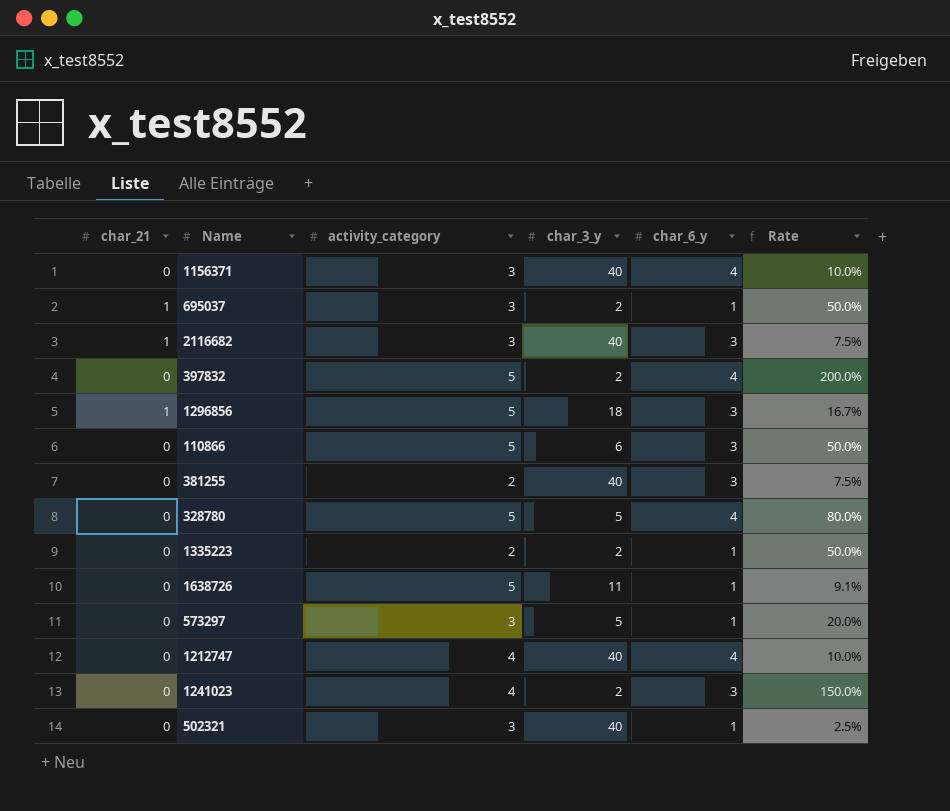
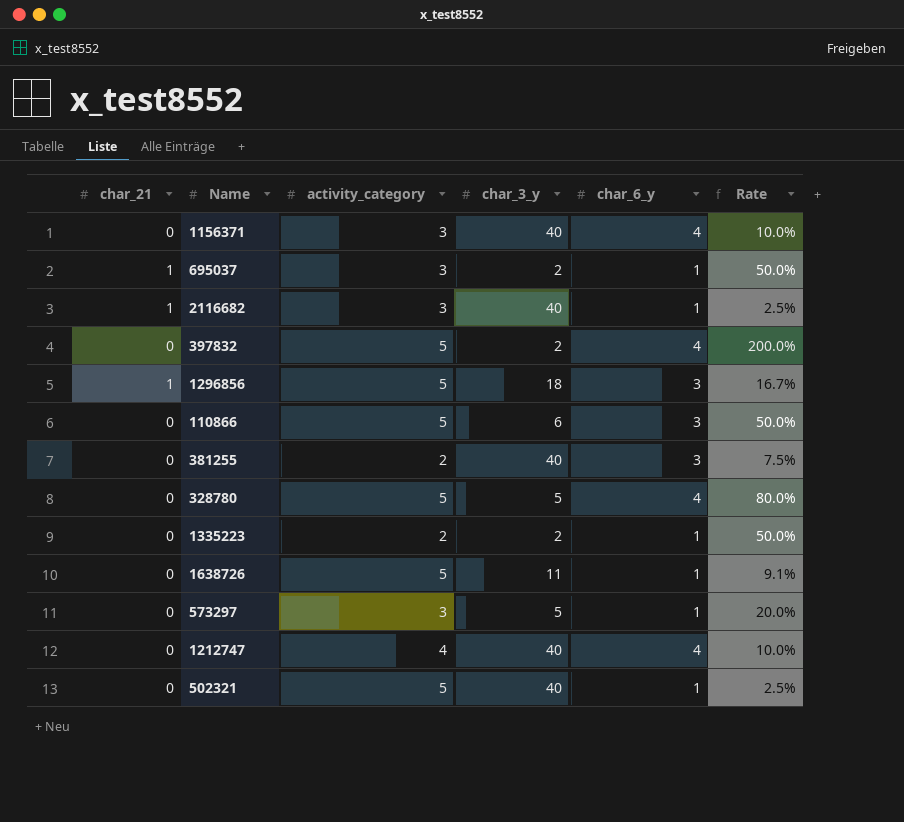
row 1241023: 0 | 4 | 2 | 3 | 150.0% -> none
2116682 | char_6_y: 3 -> 1
2116682 | Rate: 7.5% -> 2.5%
502321 | activity_category: 3 -> 5

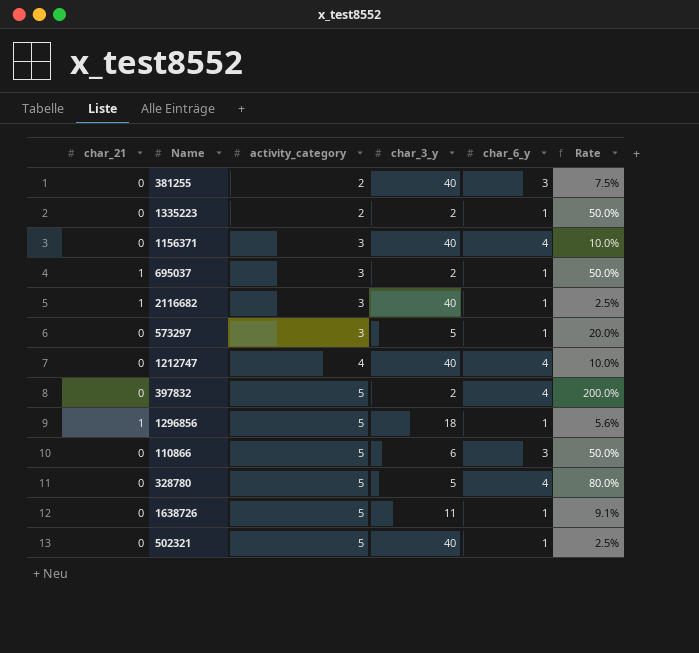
row order: none -> activity_category ascending
1296856 | char_6_y: 3 -> 1
1296856 | Rate: 16.7% -> 5.6%

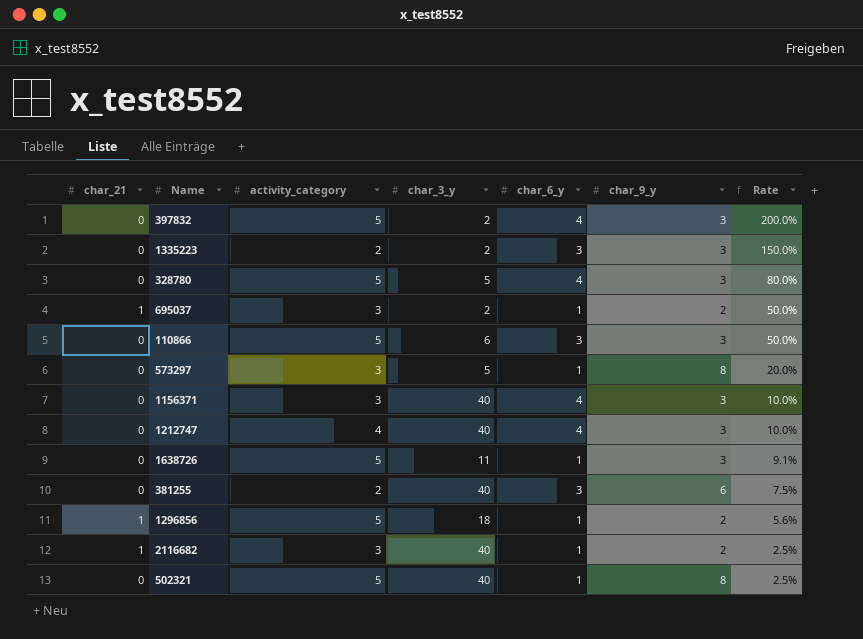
row order: activity_category ascending -> Rate descending
column char_9_y | position: none -> 6
1335223 | char_6_y: 1 -> 3
1335223 | Rate: 50.0% -> 150.0%

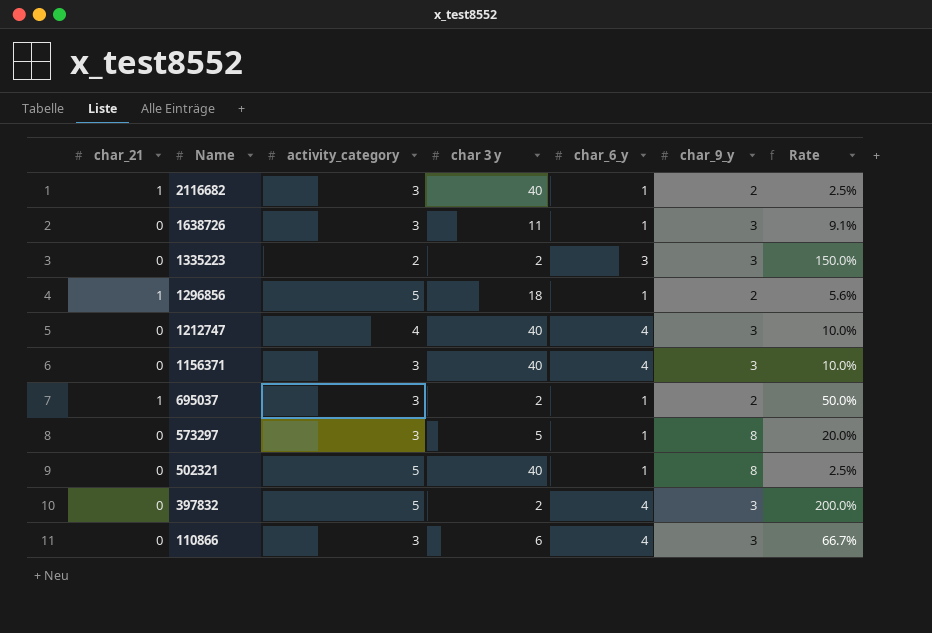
row order: Rate descending -> Name descending
column name: char_3_y -> char 3 y
row 328780: 0 | 5 | 5 | 4 | 3 | 80.0% -> none
row 381255: 0 | 2 | 40 | 3 | 6 | 7.5% -> none
1638726 | activity_category: 5 -> 3
110866 | activity_category: 5 -> 3
110866 | char_6_y: 3 -> 4
110866 | Rate: 50.0% -> 66.7%

